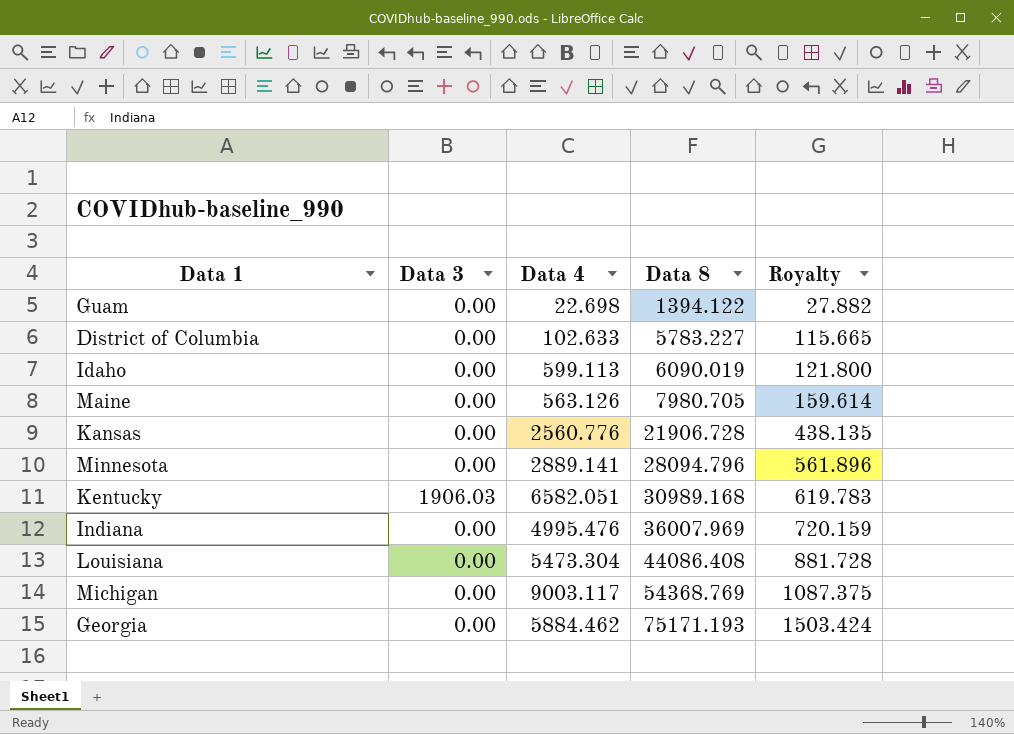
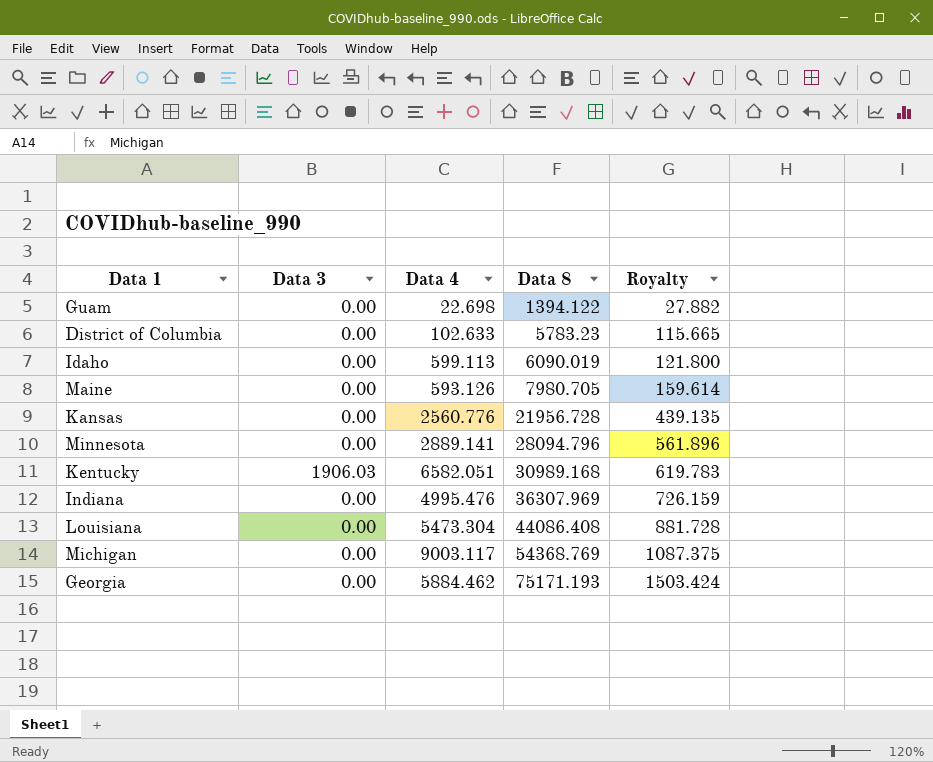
District of Columbia | Data 8: 5783.227 -> 5783.23
Maine | Data 4: 563.126 -> 593.126
Kansas | Data 8: 21906.728 -> 21956.728
Kansas | Royalty: 438.135 -> 439.135
Indiana | Data 8: 36007.969 -> 36307.969
Indiana | Royalty: 720.159 -> 726.159

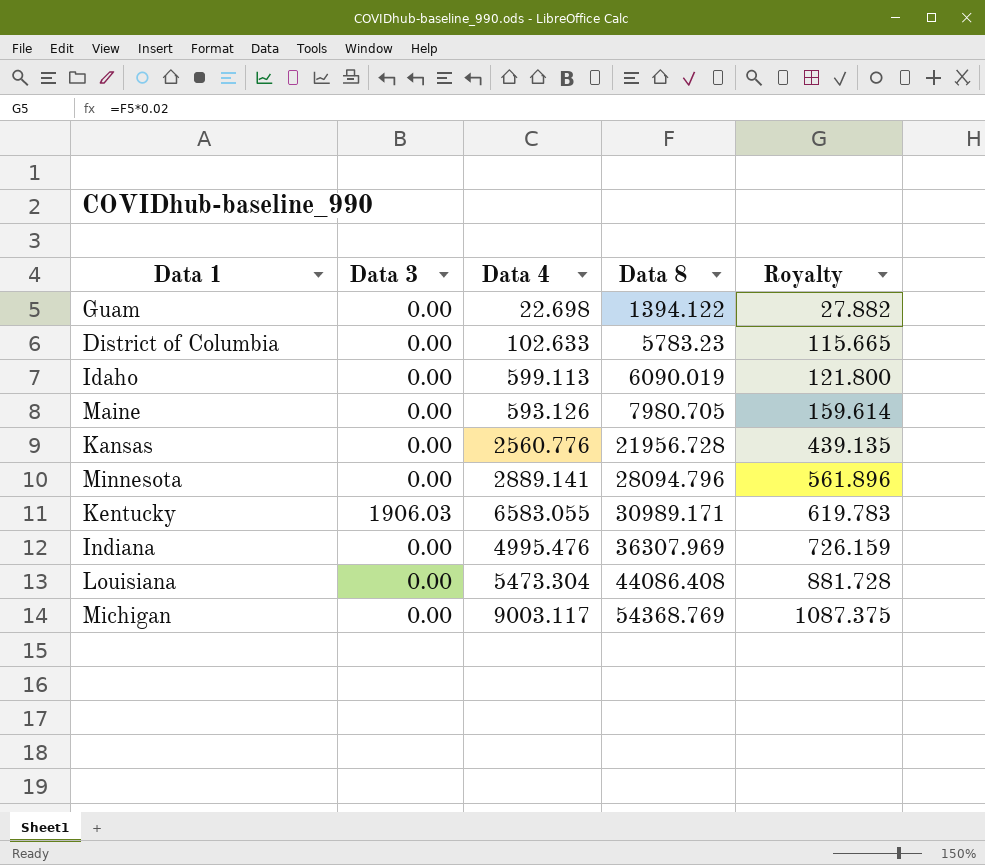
row Georgia: 0.00 | 5884.462 | 75171.193 | 1503.424 -> none
Kentucky | Data 4: 6582.051 -> 6583.055
Kentucky | Data 8: 30989.168 -> 30989.171

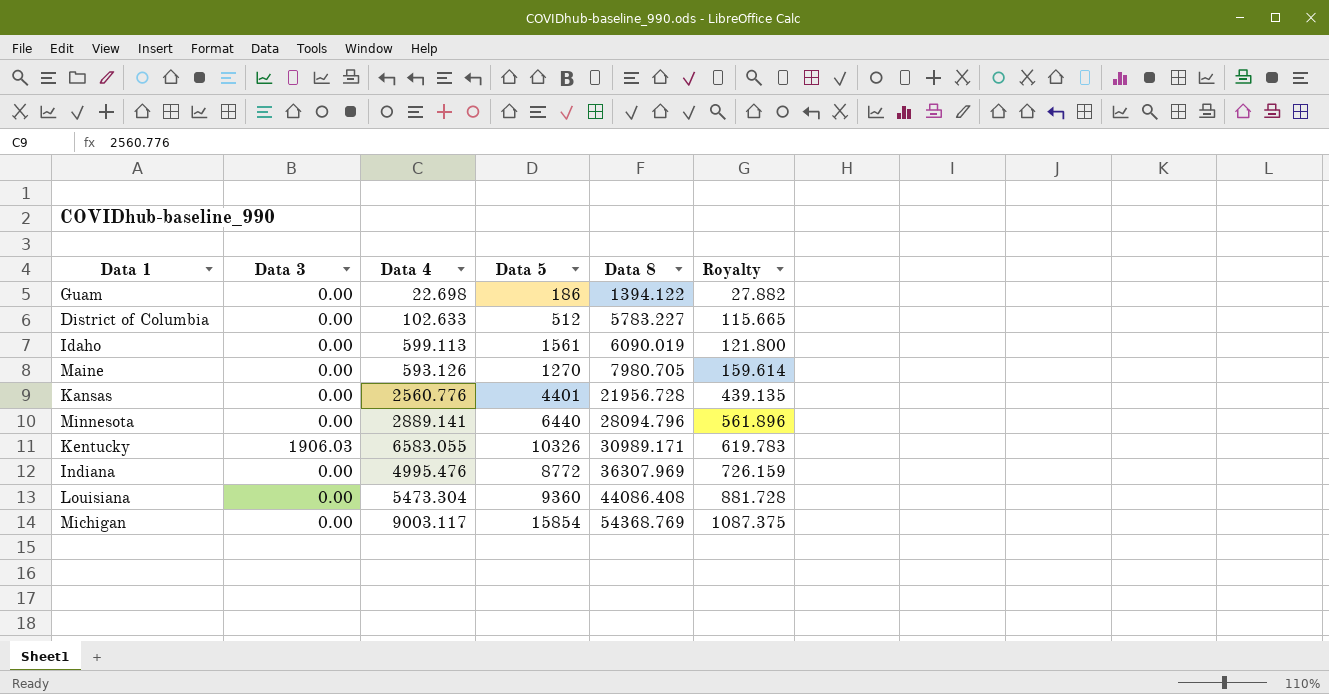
column Data 5 | position: none -> 4
District of Columbia | Data 8: 5783.23 -> 5783.227

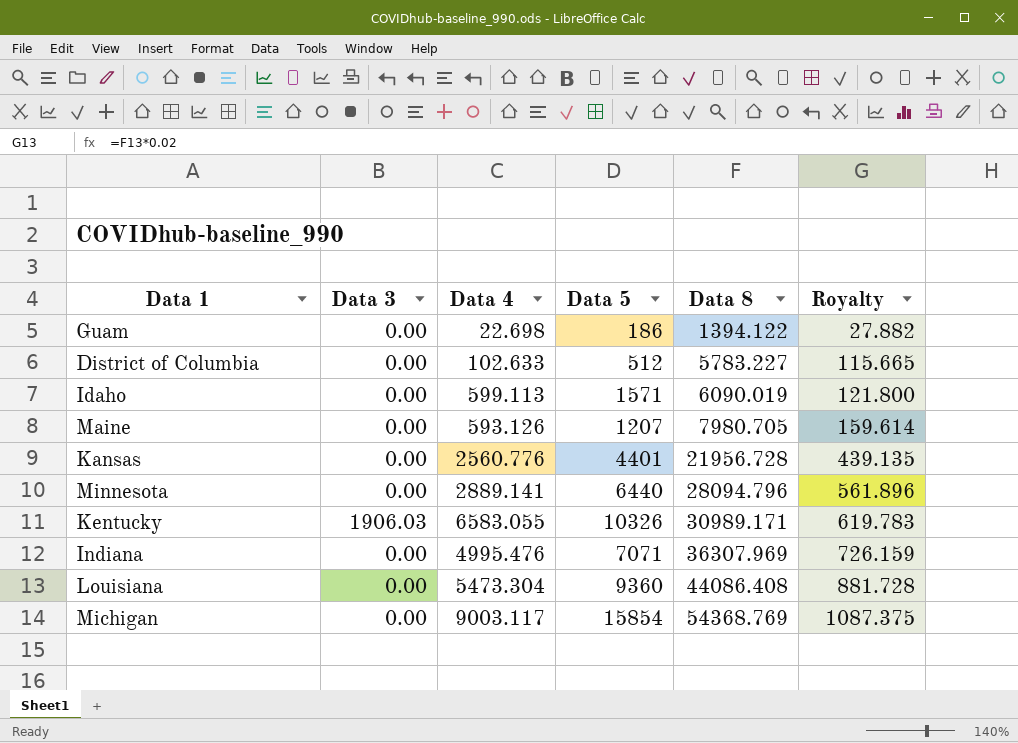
Idaho | Data 5: 1561 -> 1571
Maine | Data 5: 1270 -> 1207
Indiana | Data 5: 8772 -> 7071

